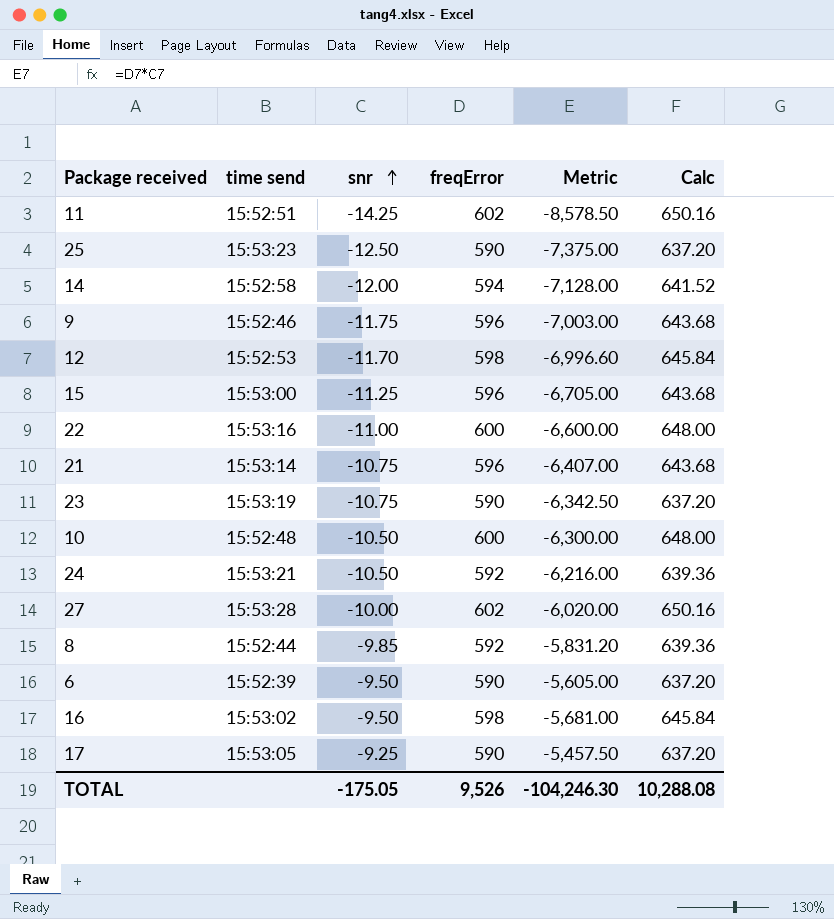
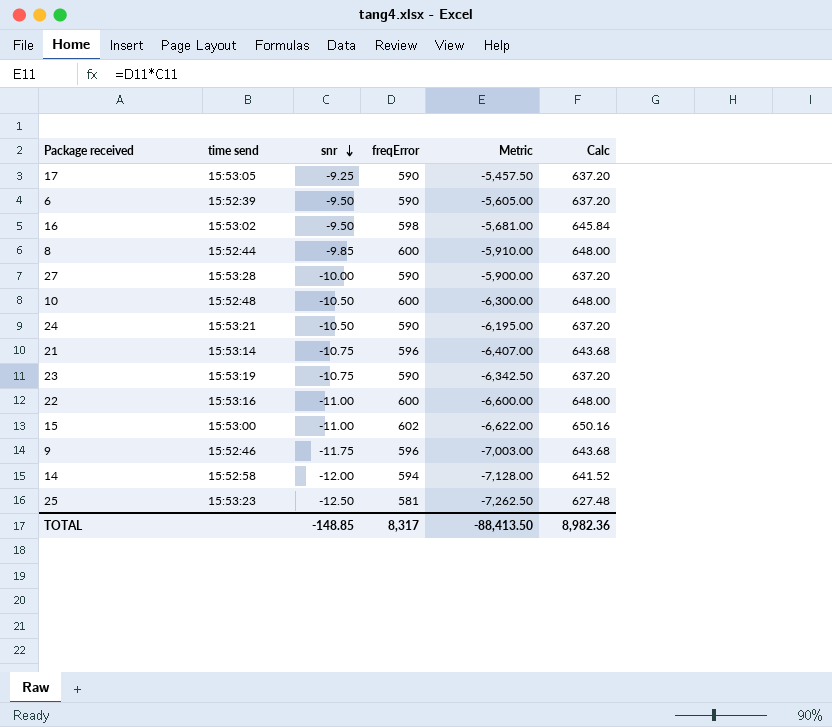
row order: snr ascending -> snr descending
row 11: 15:52:51 | -14.25 | 602 | -8,578.50 | 650.16 -> none
row 12: 15:52:53 | -11.70 | 598 | -6,996.60 | 645.84 -> none
8 | freqError: 592 -> 600
8 | Metric: -5,831.20 -> -5,910.00
8 | Calc: 639.36 -> 648.00
27 | freqError: 602 -> 590
27 | Metric: -6,020.00 -> -5,900.00
27 | Calc: 650.16 -> 637.20
24 | freqError: 592 -> 590
24 | Metric: -6,216.00 -> -6,195.00
24 | Calc: 639.36 -> 637.20
15 | snr: -11.25 -> -11.00
15 | freqError: 596 -> 602
15 | Metric: -6,705.00 -> -6,622.00
15 | Calc: 643.68 -> 650.16
25 | freqError: 590 -> 581
25 | Metric: -7,375.00 -> -7,262.50
25 | Calc: 637.20 -> 627.48
TOTAL | snr: -175.05 -> -148.85
TOTAL | freqError: 9,526 -> 8,317
TOTAL | Metric: -104,246.30 -> -88,413.50
TOTAL | Calc: 10,288.08 -> 8,982.36

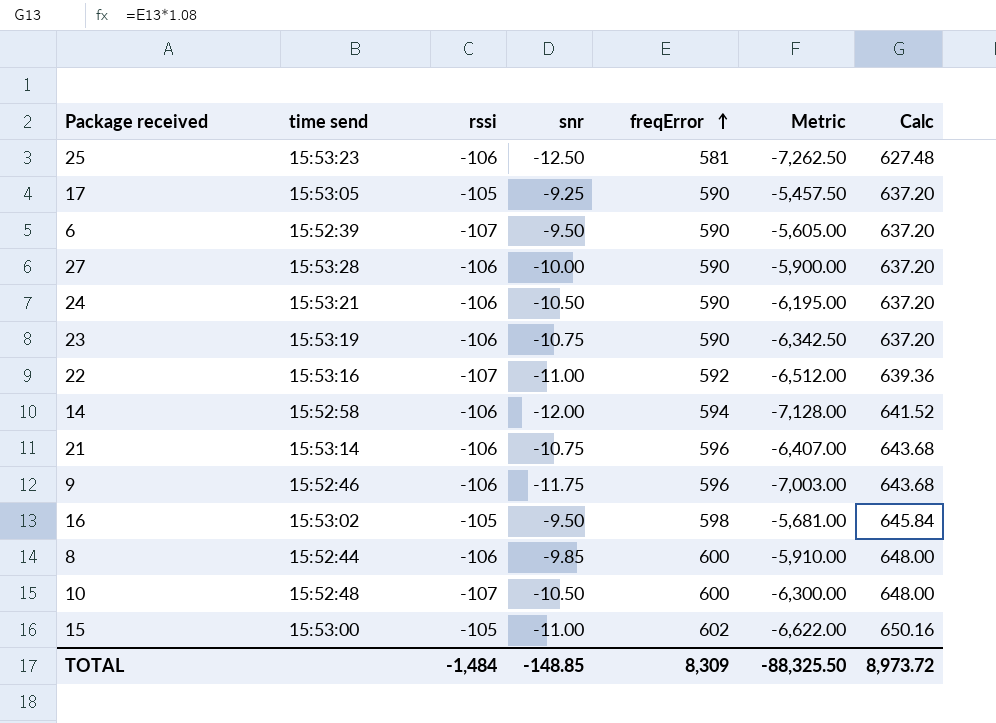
row order: snr descending -> freqError ascending
column rssi | position: none -> 3
22 | freqError: 600 -> 592
22 | Metric: -6,600.00 -> -6,512.00
22 | Calc: 648.00 -> 639.36
TOTAL | freqError: 8,317 -> 8,309
TOTAL | Metric: -88,413.50 -> -88,325.50
TOTAL | Calc: 8,982.36 -> 8,973.72

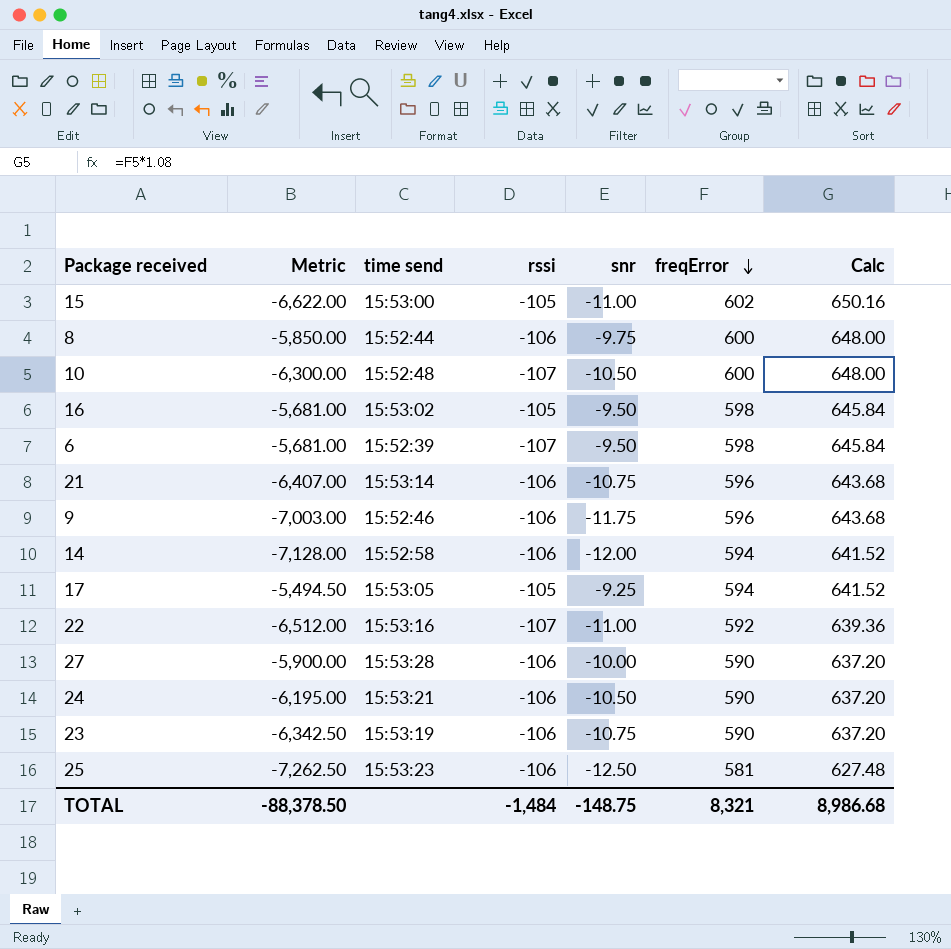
row order: freqError ascending -> freqError descending
column Metric | position: 6 -> 2
8 | Metric: -5,910.00 -> -5,850.00
8 | snr: -9.85 -> -9.75
6 | Metric: -5,605.00 -> -5,681.00
6 | freqError: 590 -> 598
6 | Calc: 637.20 -> 645.84
17 | Metric: -5,457.50 -> -5,494.50
17 | freqError: 590 -> 594
17 | Calc: 637.20 -> 641.52
TOTAL | Metric: -88,325.50 -> -88,378.50
TOTAL | snr: -148.85 -> -148.75
TOTAL | freqError: 8,309 -> 8,321
TOTAL | Calc: 8,973.72 -> 8,986.68

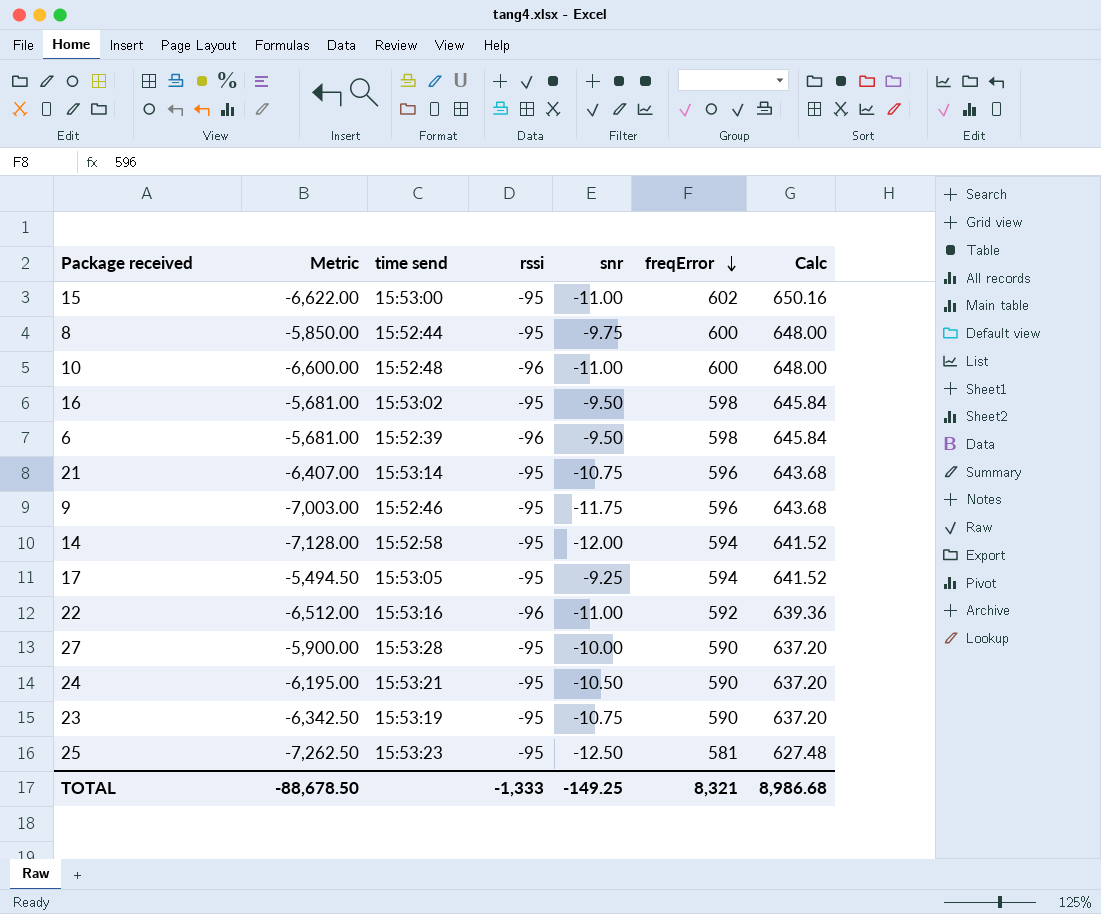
15 | rssi: -105 -> -95
8 | rssi: -106 -> -95
10 | Metric: -6,300.00 -> -6,600.00
10 | rssi: -107 -> -96
10 | snr: -10.50 -> -11.00
16 | rssi: -105 -> -95
6 | rssi: -107 -> -96
21 | rssi: -106 -> -95
9 | rssi: -106 -> -95
14 | rssi: -106 -> -95
17 | rssi: -105 -> -95
22 | rssi: -107 -> -96
27 | rssi: -106 -> -95
24 | rssi: -106 -> -95
23 | rssi: -106 -> -95
25 | rssi: -106 -> -95
TOTAL | Metric: -88,378.50 -> -88,678.50
TOTAL | rssi: -1,484 -> -1,333
TOTAL | snr: -148.75 -> -149.25

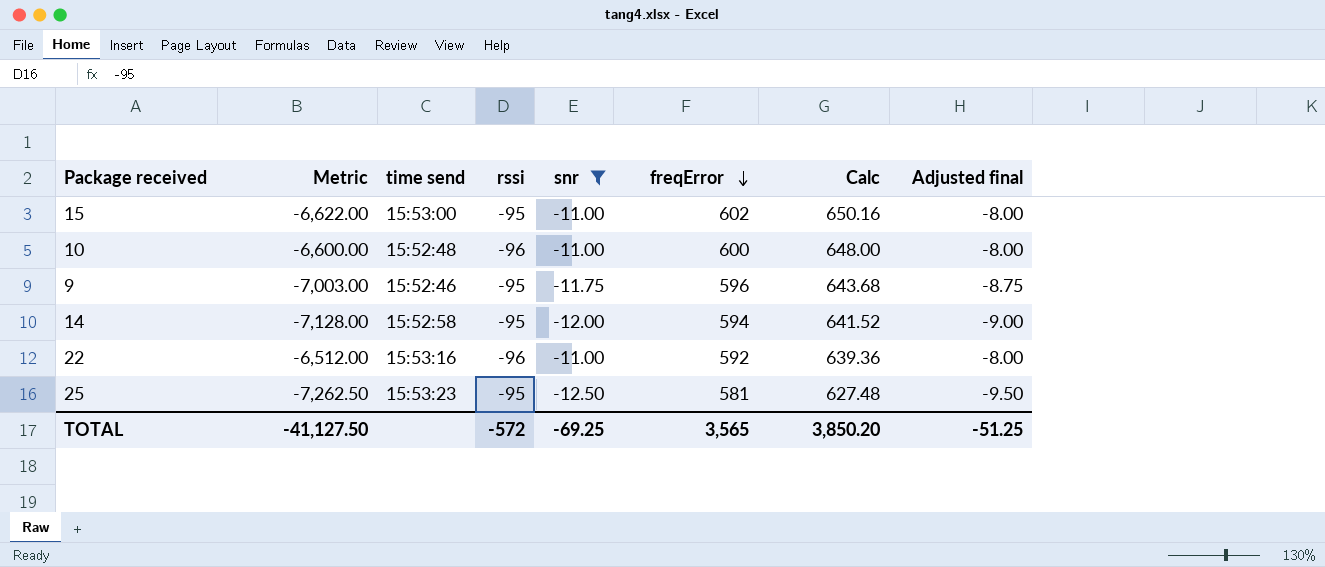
filter: none -> snr <= -11.00
column Adjusted final | formula: none -> [snr] + 3
TOTAL | Metric: -88,678.50 -> -41,127.50
TOTAL | rssi: -1,333 -> -572
TOTAL | snr: -149.25 -> -69.25
TOTAL | freqError: 8,321 -> 3,565
TOTAL | Calc: 8,986.68 -> 3,850.20

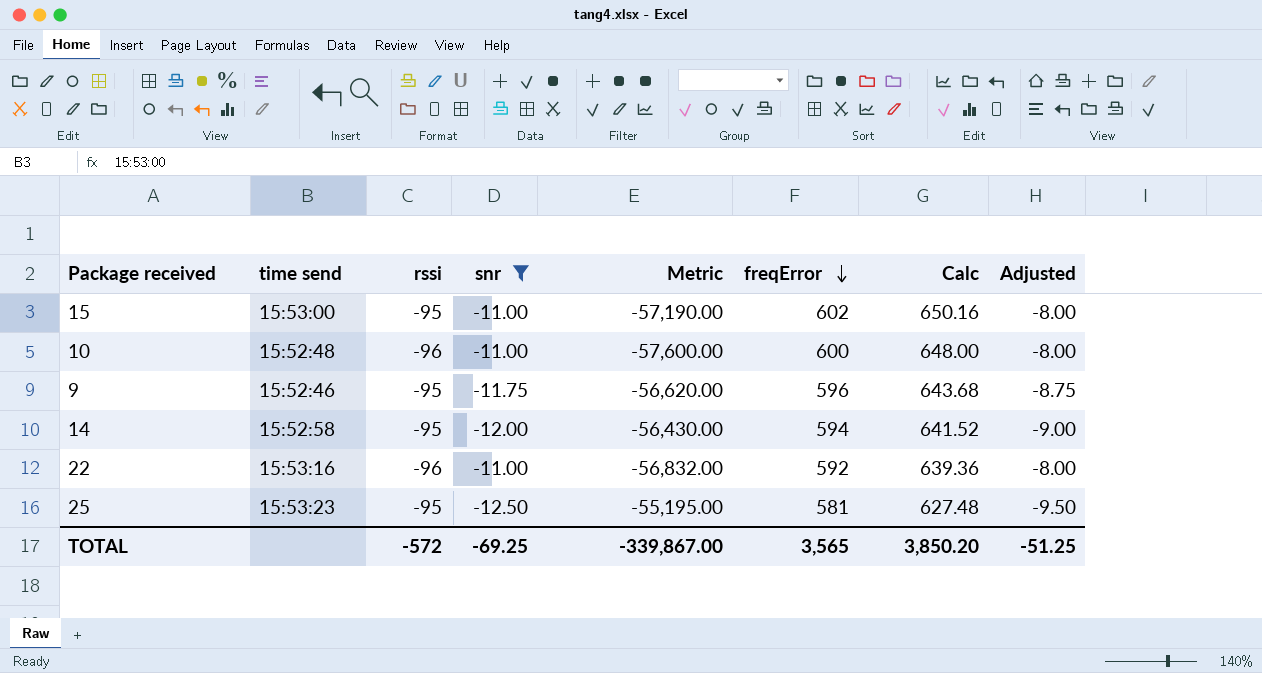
column Metric | formula: [snr] * [freqError] -> [rssi] * [freqError]
column Metric | position: 2 -> 5
column name: Adjusted final -> Adjusted
TOTAL | Metric: -41,127.50 -> -339,867.00

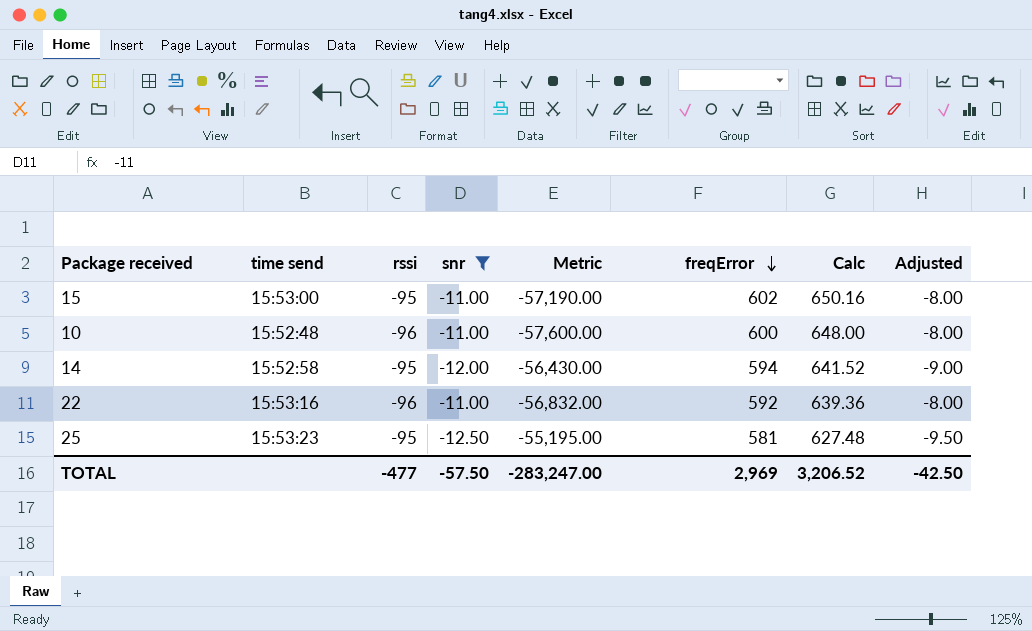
row 9: 15:52:46 | -95 | -11.75 | -56,620.00 | 596 | 643.68 | -8.75 -> none
TOTAL | rssi: -572 -> -477
TOTAL | snr: -69.25 -> -57.50
TOTAL | Metric: -339,867.00 -> -283,247.00
TOTAL | freqError: 3,565 -> 2,969
TOTAL | Calc: 3,850.20 -> 3,206.52
TOTAL | Adjusted: -51.25 -> -42.50

